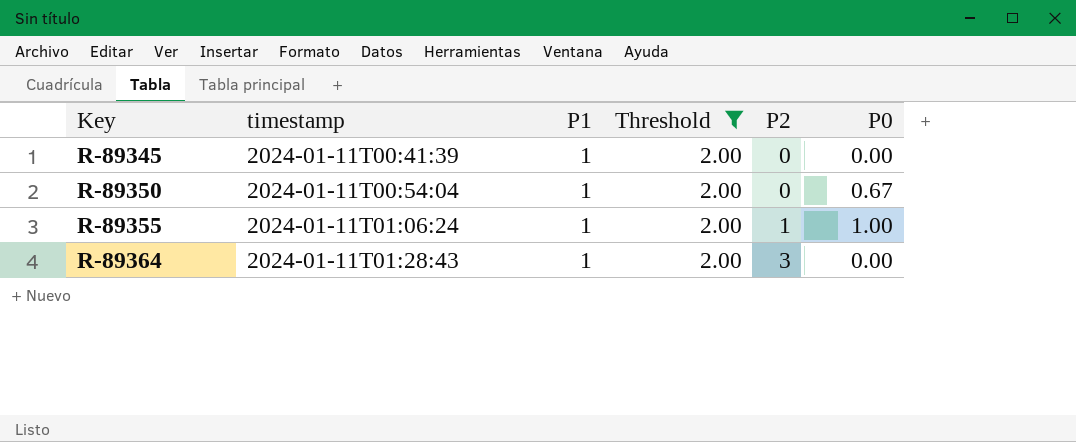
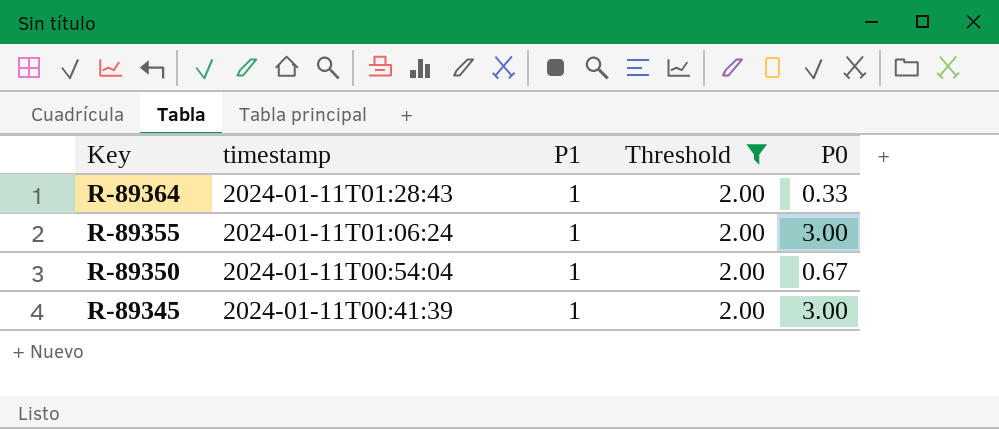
row order: Key ascending -> Key descending
column P2 | position: 5 -> none
R-89364 | P0: 0.00 -> 0.33
R-89355 | P0: 1.00 -> 3.00
R-89345 | P0: 0.00 -> 3.00

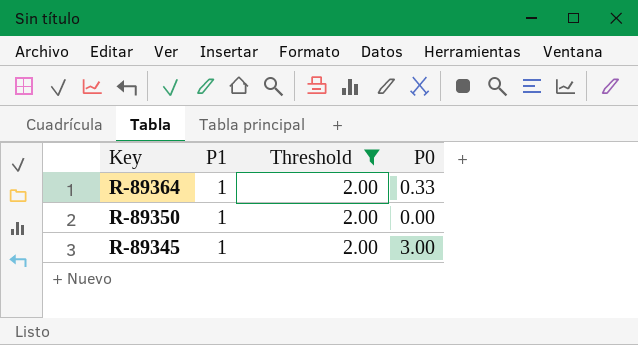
column timestamp | position: 2 -> none
row R-89355: 2024-01-11T01:06:24 | 1 | 2.00 | 3.00 -> none
R-89350 | P0: 0.67 -> 0.00

